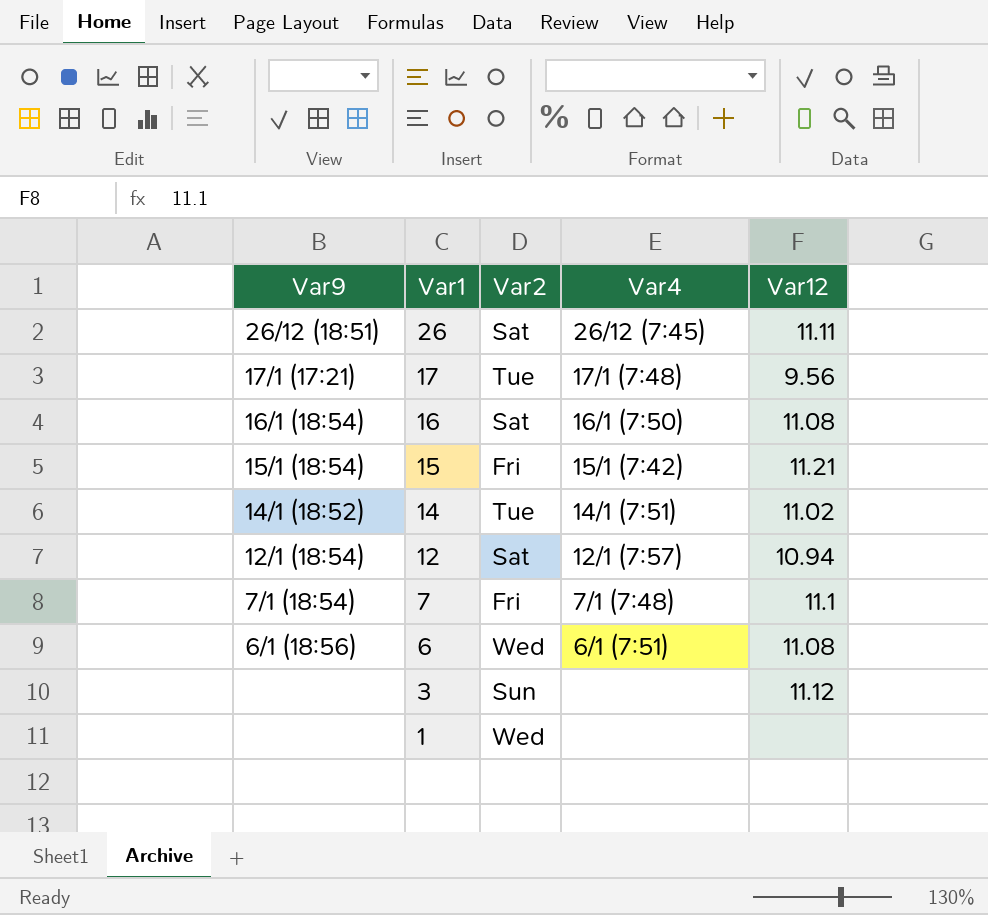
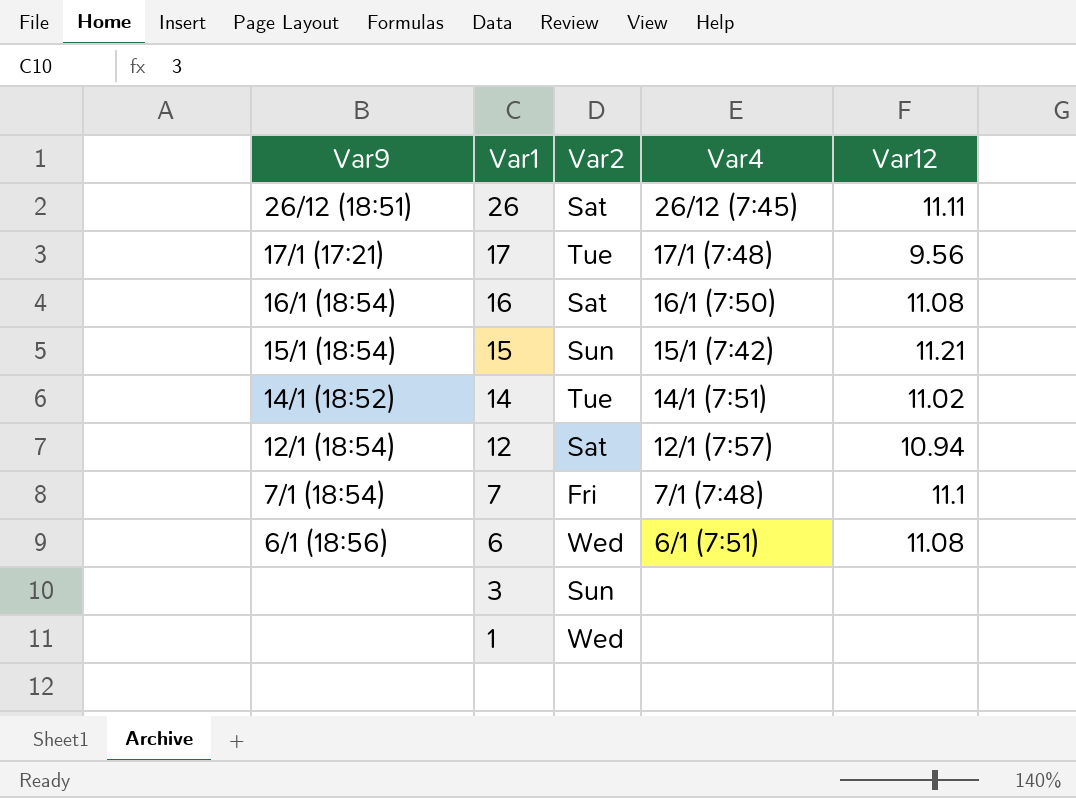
15 | Var2: Fri -> Sun
3 | Var12: 11.12 -> none

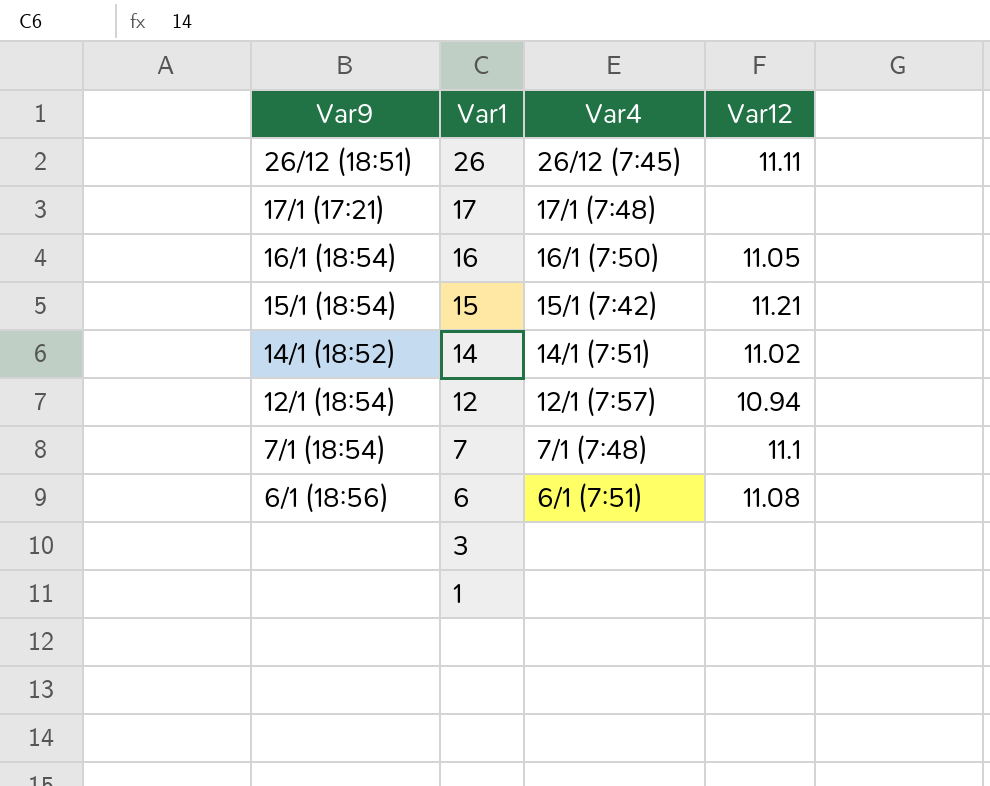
column Var2 | position: 3 -> none
17 | Var12: 9.56 -> none
16 | Var12: 11.08 -> 11.05

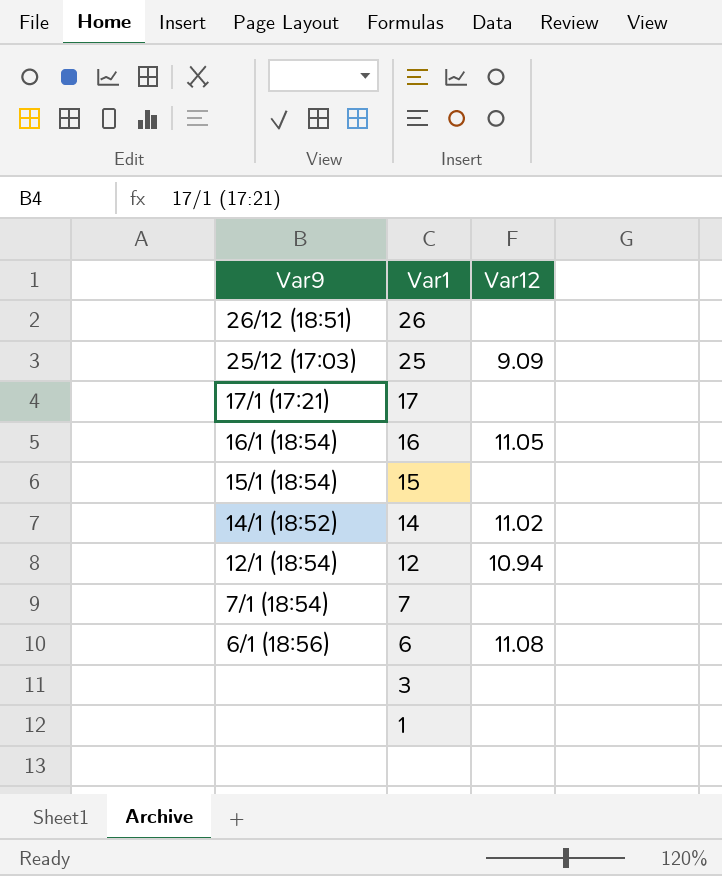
column Var4 | position: 3 -> none
26 | Var12: 11.11 -> none
row 25: none -> 25/12 (17:03) | 9.09
15 | Var12: 11.21 -> none
7 | Var12: 11.1 -> none

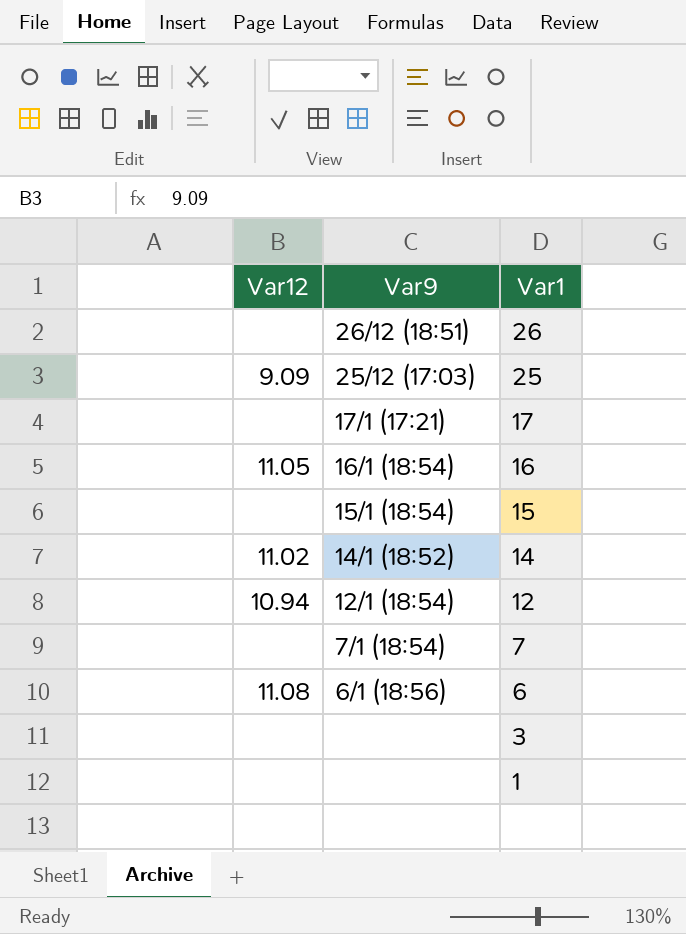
column Var12 | position: 3 -> 1

